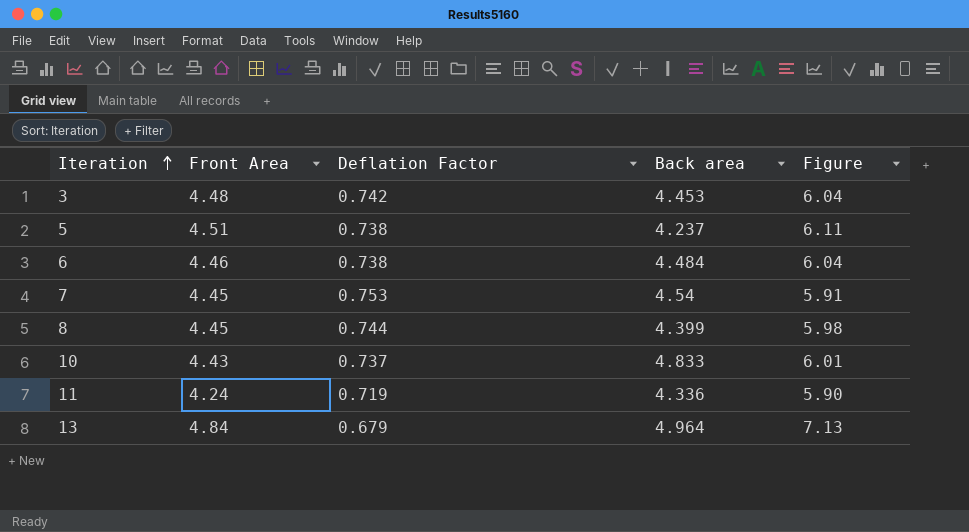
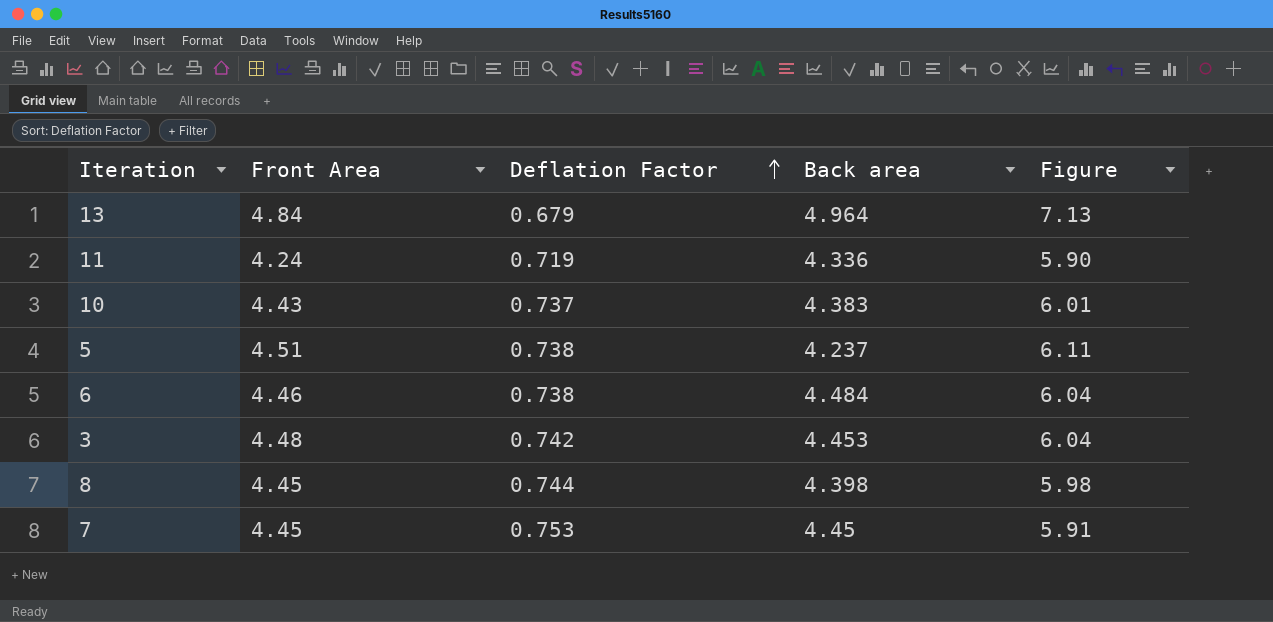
row order: Iteration ascending -> Deflation Factor ascending
10 | Back area: 4.833 -> 4.383
8 | Back area: 4.399 -> 4.398
7 | Back area: 4.54 -> 4.45

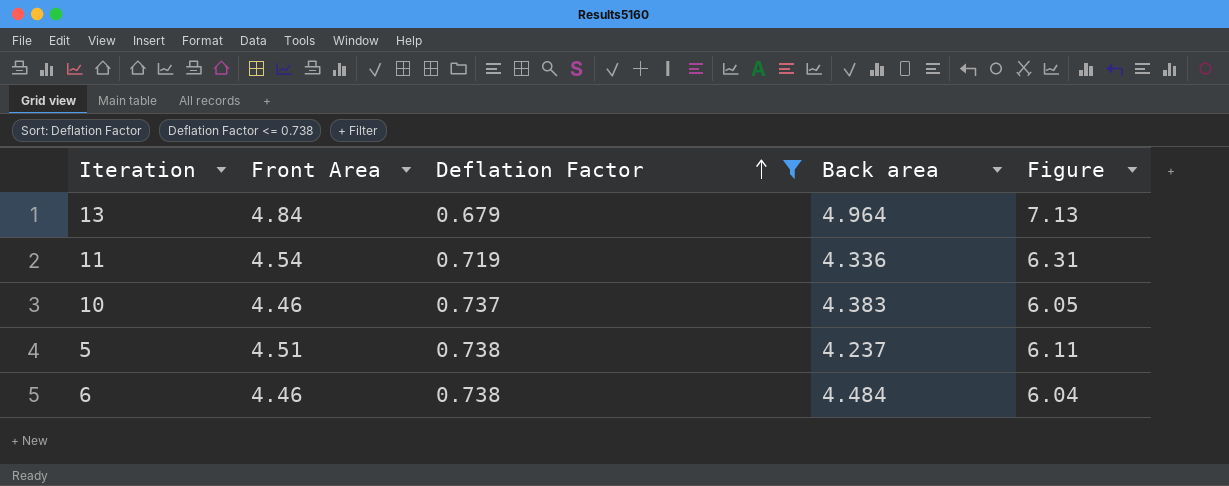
filter: none -> Deflation Factor <= 0.738
11 | Front Area: 4.24 -> 4.54
11 | Figure: 5.90 -> 6.31
10 | Front Area: 4.43 -> 4.46
10 | Figure: 6.01 -> 6.05

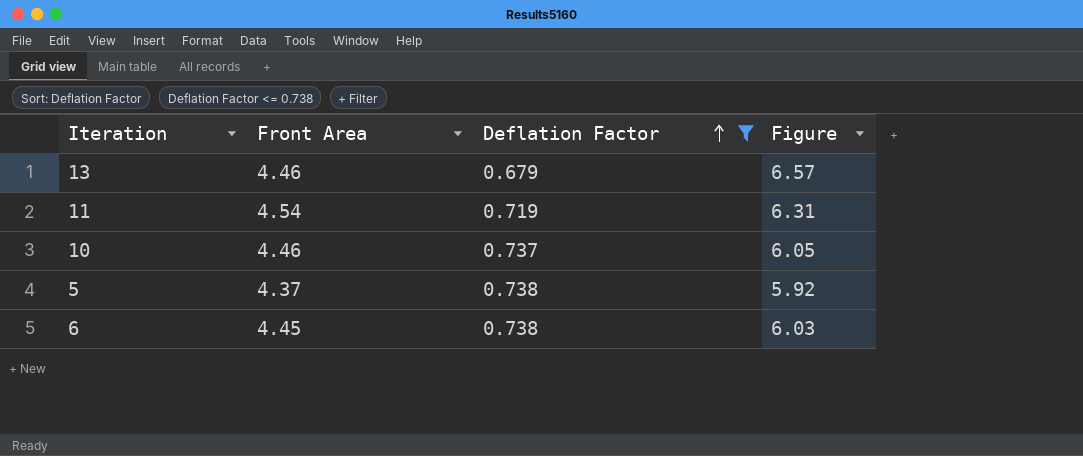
column Back area | position: 4 -> none
13 | Front Area: 4.84 -> 4.46
13 | Figure: 7.13 -> 6.57
5 | Front Area: 4.51 -> 4.37
5 | Figure: 6.11 -> 5.92
6 | Front Area: 4.46 -> 4.45
6 | Figure: 6.04 -> 6.03

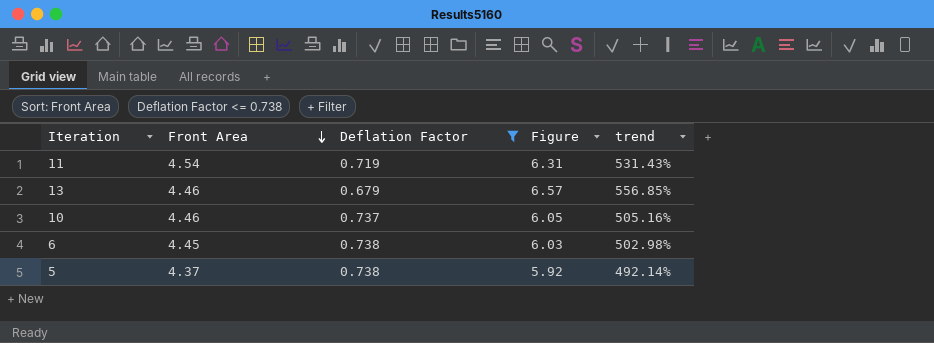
row order: Deflation Factor ascending -> Front Area descending
column trend | formula: none -> ([Front Area] - [Deflation Factor]) / [Deflation Factor]

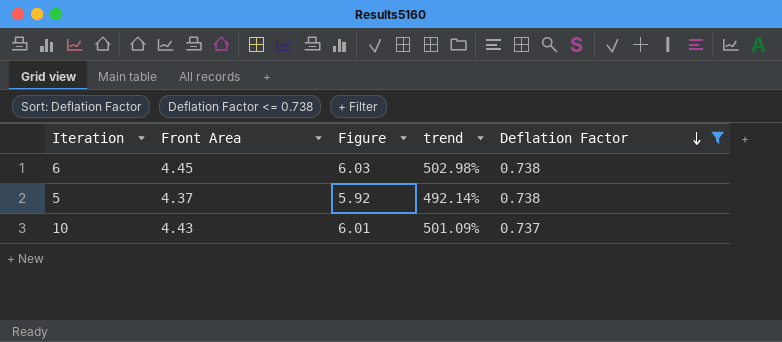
row order: Front Area descending -> Deflation Factor descending
column Deflation Factor | position: 3 -> 5
row 11: 4.54 | 0.719 | 6.31 | 531.43% -> none
row 13: 4.46 | 0.679 | 6.57 | 556.85% -> none
10 | Front Area: 4.46 -> 4.43
10 | Figure: 6.05 -> 6.01
10 | trend: 505.16% -> 501.09%

